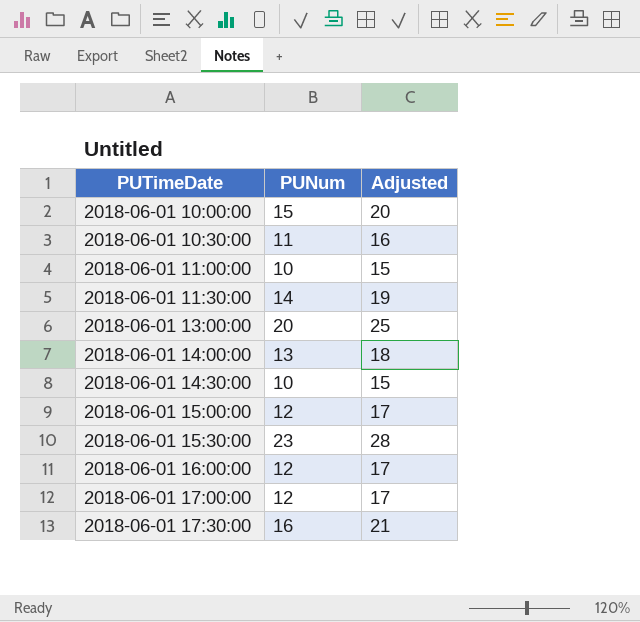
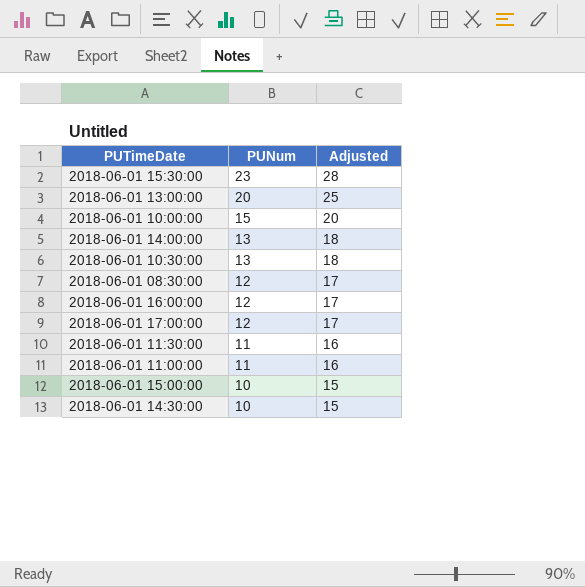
row order: PUTimeDate ascending -> PUNum descending
row 2018-06-01 17:30:00: 16 | 21 -> none
2018-06-01 10:30:00 | PUNum: 11 -> 13
2018-06-01 10:30:00 | Adjusted: 16 -> 18
row 2018-06-01 08:30:00: none -> 12 | 17
2018-06-01 11:30:00 | PUNum: 14 -> 11
2018-06-01 11:30:00 | Adjusted: 19 -> 16
2018-06-01 11:00:00 | PUNum: 10 -> 11
2018-06-01 11:00:00 | Adjusted: 15 -> 16
2018-06-01 15:00:00 | PUNum: 12 -> 10
2018-06-01 15:00:00 | Adjusted: 17 -> 15

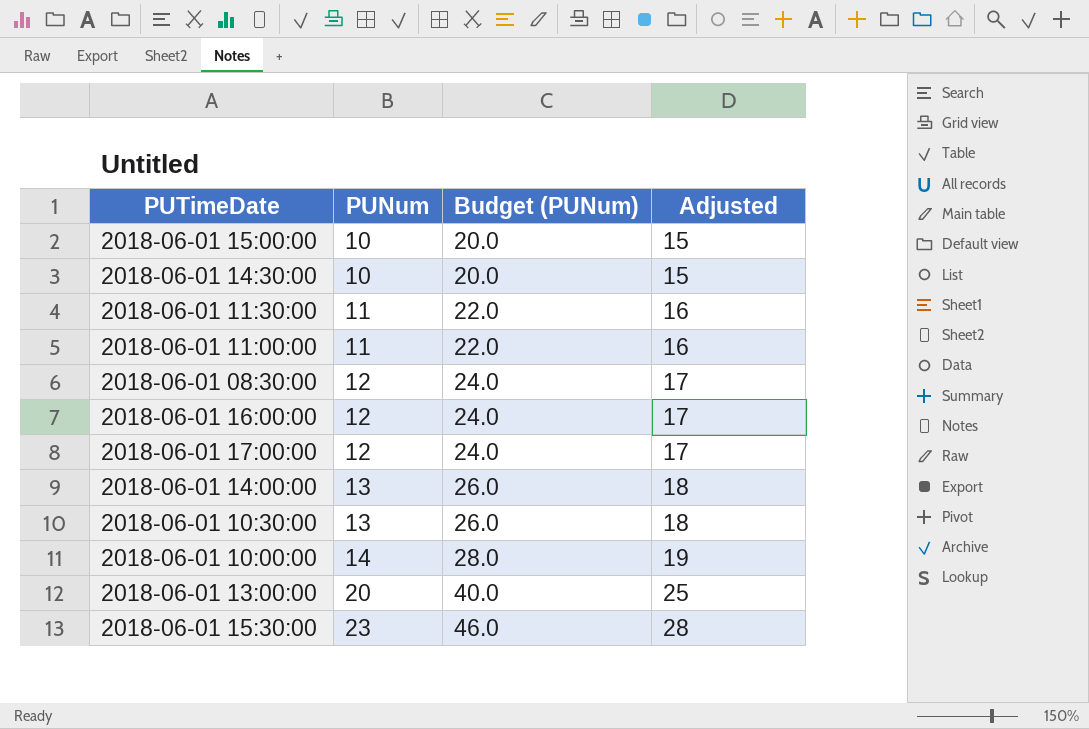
row order: PUNum descending -> PUNum ascending
column Budget (PUNum) | formula: none -> [PUNum] * 2
2018-06-01 10:00:00 | PUNum: 15 -> 14
2018-06-01 10:00:00 | Adjusted: 20 -> 19

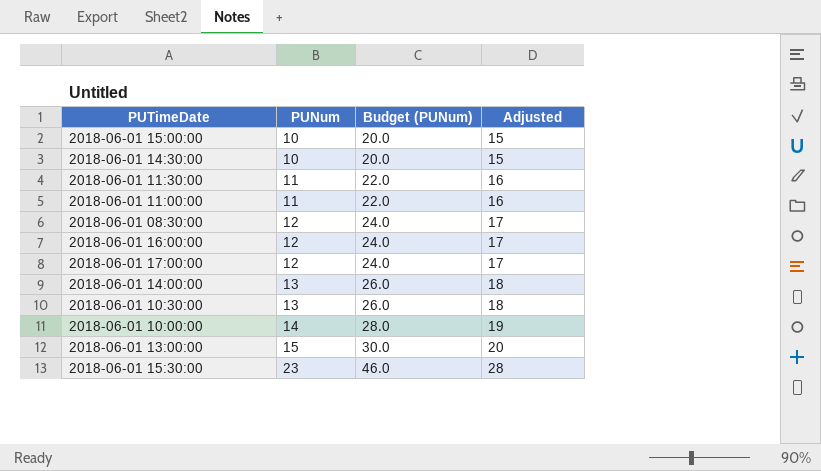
2018-06-01 13:00:00 | PUNum: 20 -> 15
2018-06-01 13:00:00 | Budget (PUNum): 40.0 -> 30.0
2018-06-01 13:00:00 | Adjusted: 25 -> 20

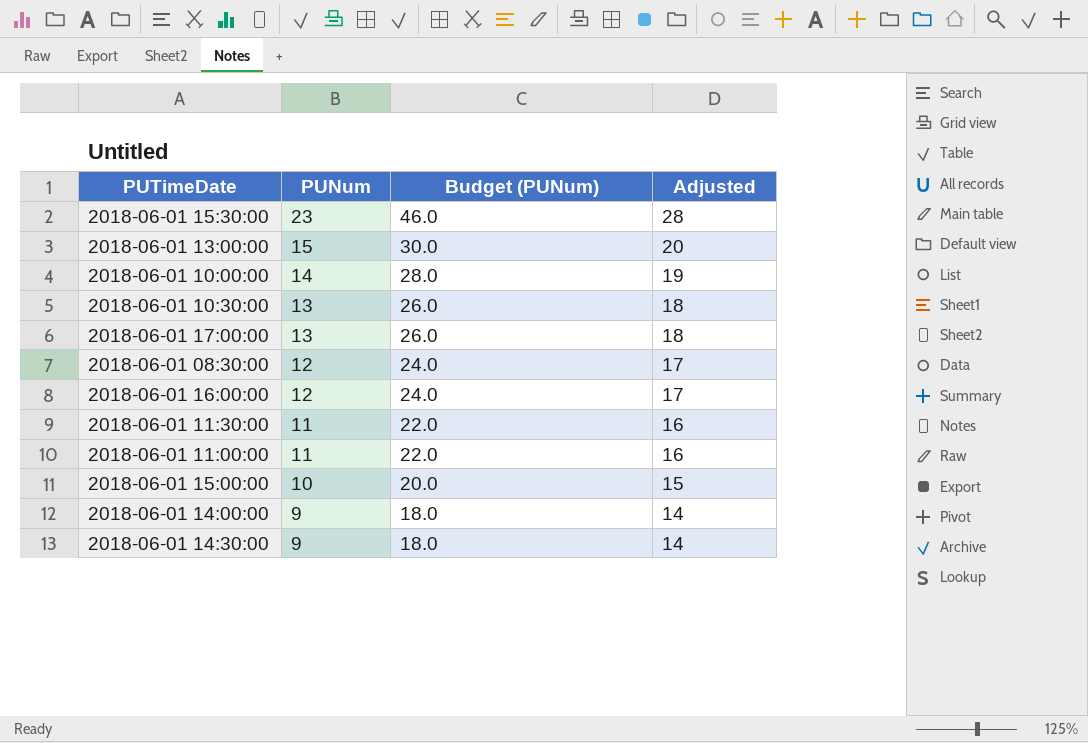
row order: PUNum ascending -> PUNum descending
2018-06-01 17:00:00 | PUNum: 12 -> 13
2018-06-01 17:00:00 | Budget (PUNum): 24.0 -> 26.0
2018-06-01 17:00:00 | Adjusted: 17 -> 18
2018-06-01 14:00:00 | PUNum: 13 -> 9
2018-06-01 14:00:00 | Budget (PUNum): 26.0 -> 18.0
2018-06-01 14:00:00 | Adjusted: 18 -> 14
2018-06-01 14:30:00 | PUNum: 10 -> 9
2018-06-01 14:30:00 | Budget (PUNum): 20.0 -> 18.0
2018-06-01 14:30:00 | Adjusted: 15 -> 14

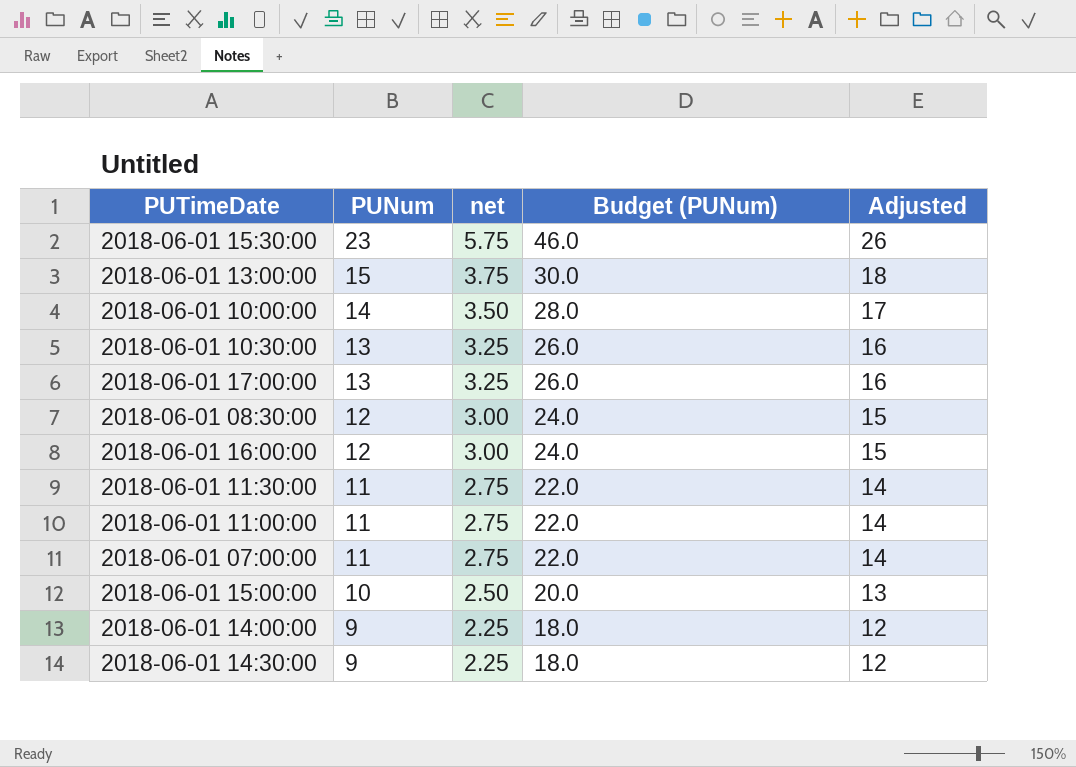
column net | formula: none -> [PUNum] * 0.25
column Adjusted | formula: [PUNum] + 5 -> [PUNum] + 3
row 2018-06-01 07:00:00: none -> 11 | 2.75 | 22.0 | 14

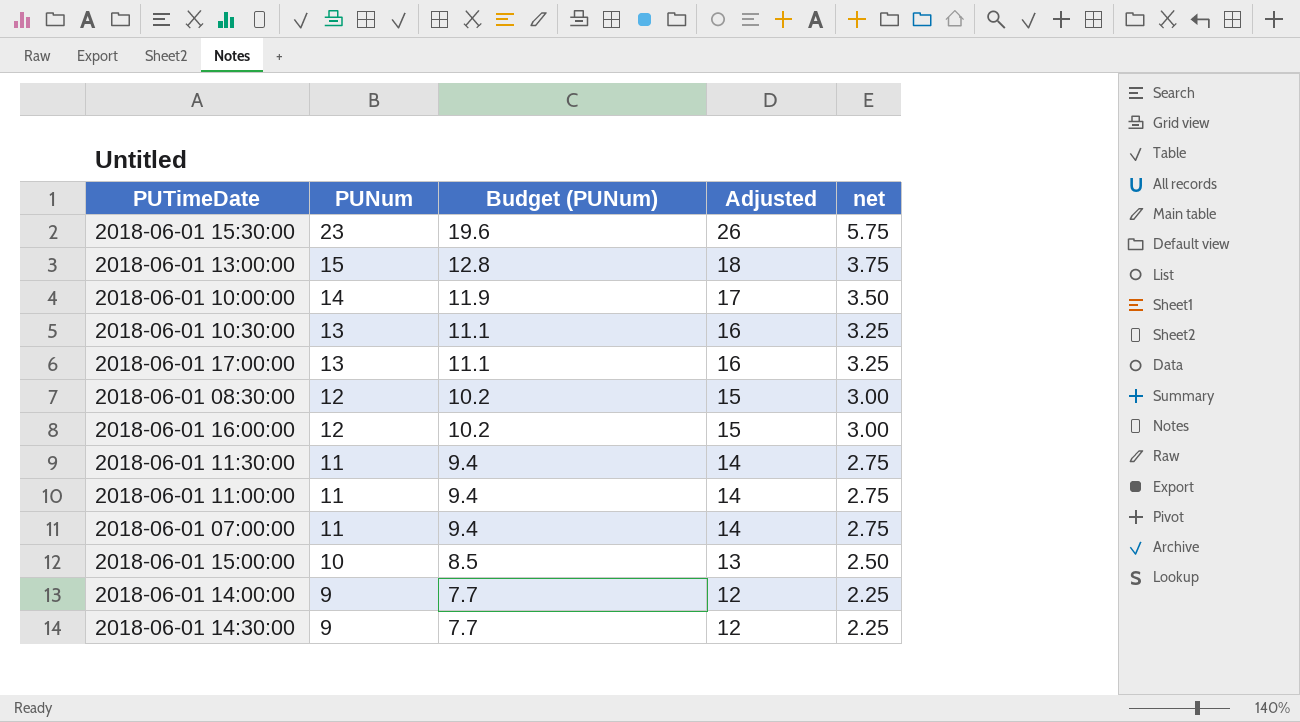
column Budget (PUNum) | formula: [PUNum] * 2 -> [PUNum] * 0.85
column net | position: 3 -> 5

